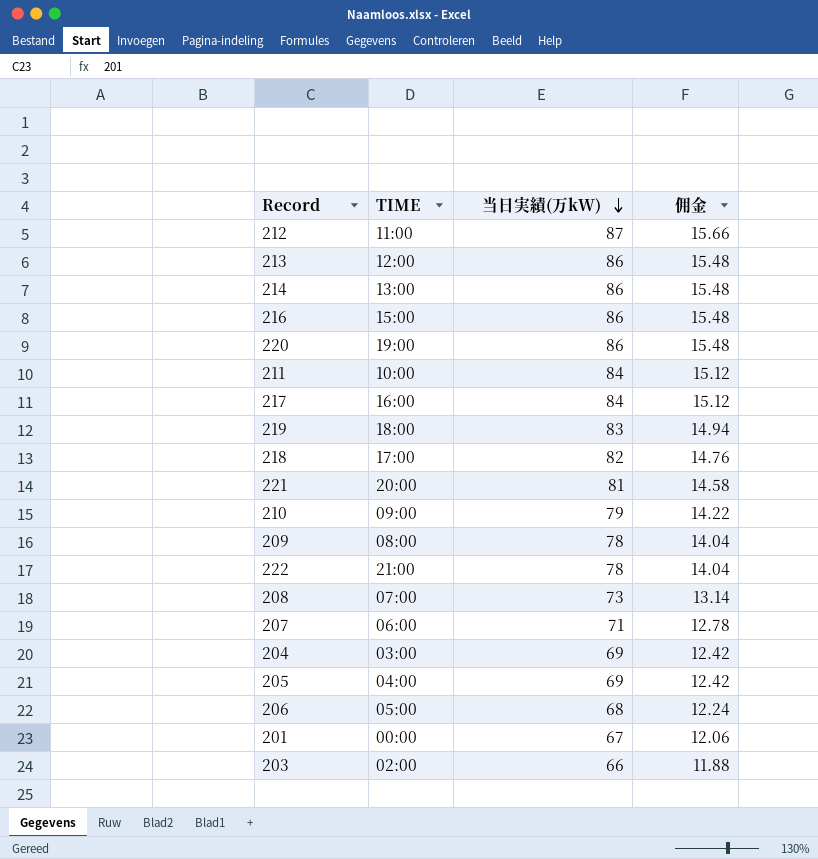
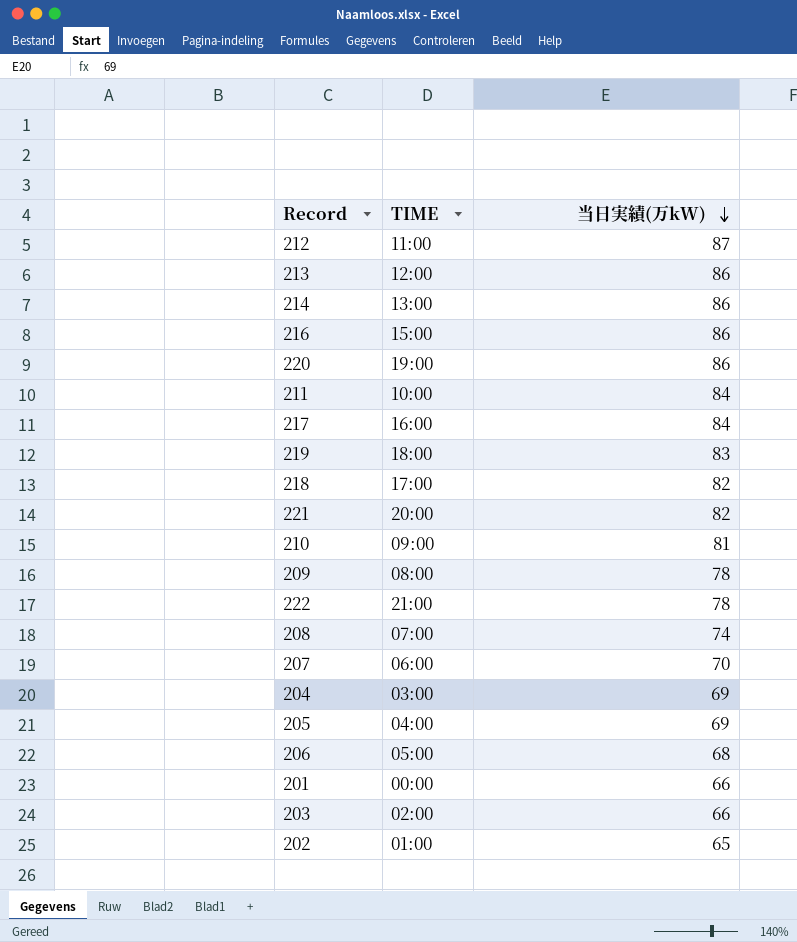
column 佣金 | formula: [当日実績(万kW)] * 0.18 -> none
221 | 当日実績(万kW): 81 -> 82
210 | 当日実績(万kW): 79 -> 81
208 | 当日実績(万kW): 73 -> 74
207 | 当日実績(万kW): 71 -> 70
201 | 当日実績(万kW): 67 -> 66
row 202: none -> 01:00 | 65

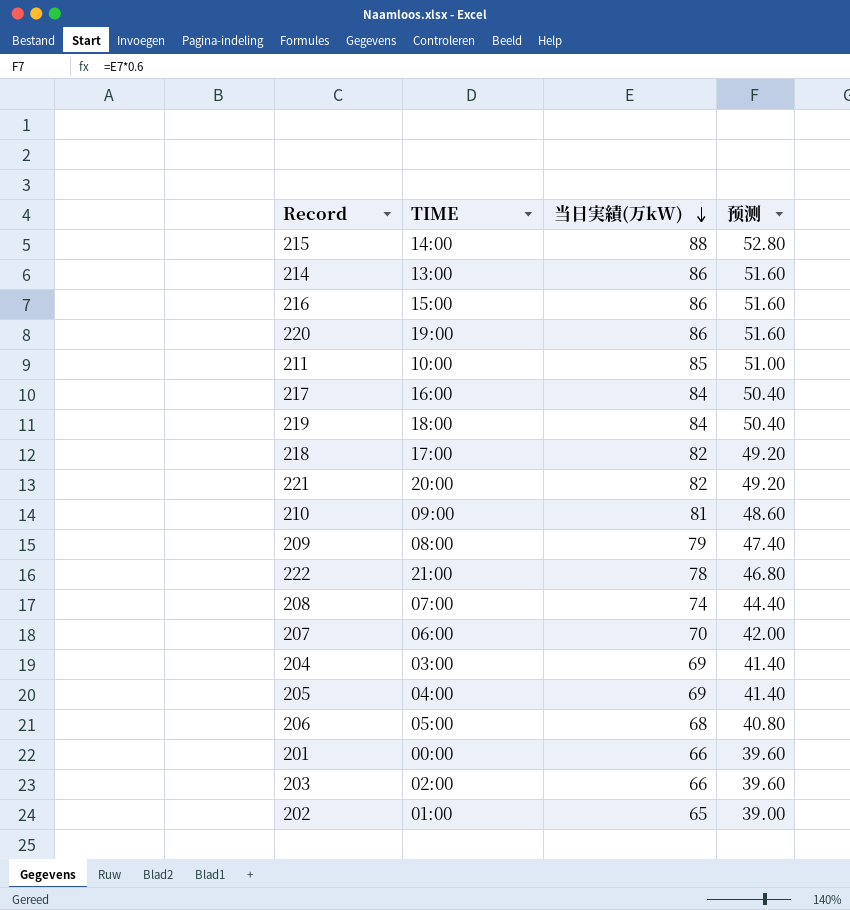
column 预测 | formula: none -> [当日実績(万kW)] * 0.6
row 212: 11:00 | 87 -> none
row 213: 12:00 | 86 -> none
row 215: none -> 14:00 | 88 | 52.80
211 | 当日実績(万kW): 84 -> 85
219 | 当日実績(万kW): 83 -> 84
209 | 当日実績(万kW): 78 -> 79

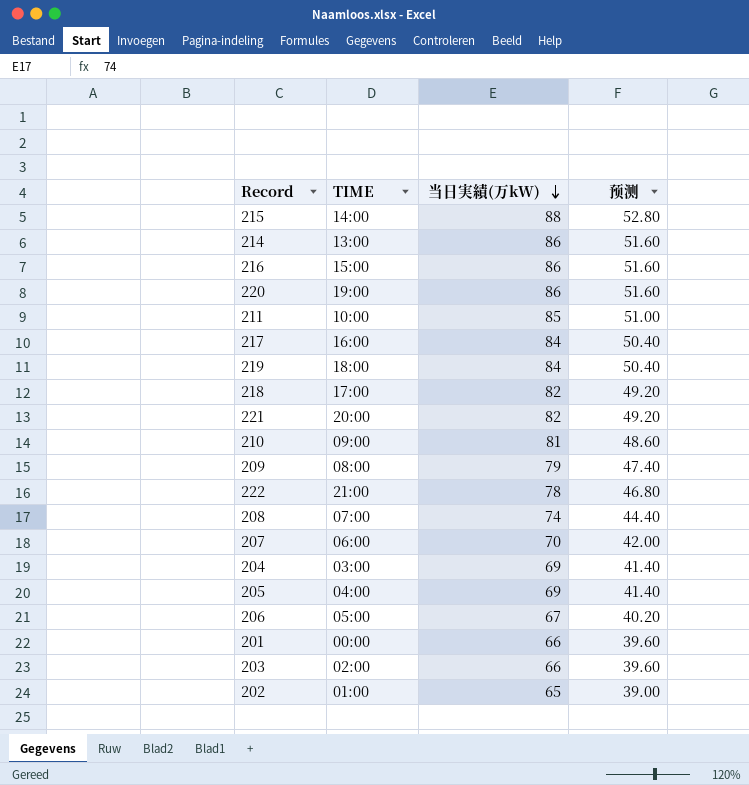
206 | 当日実績(万kW): 68 -> 67
206 | 预测: 40.80 -> 40.20

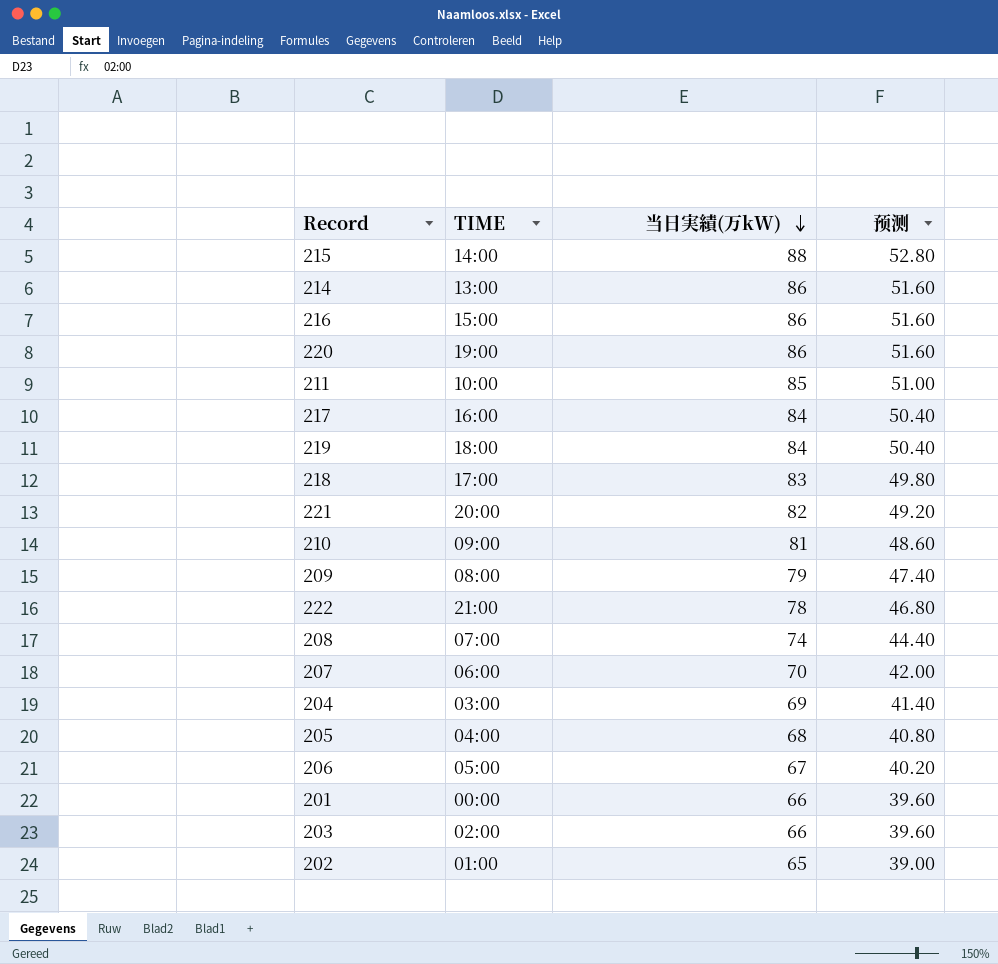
218 | 当日実績(万kW): 82 -> 83
218 | 预测: 49.20 -> 49.80
205 | 当日実績(万kW): 69 -> 68
205 | 预测: 41.40 -> 40.80

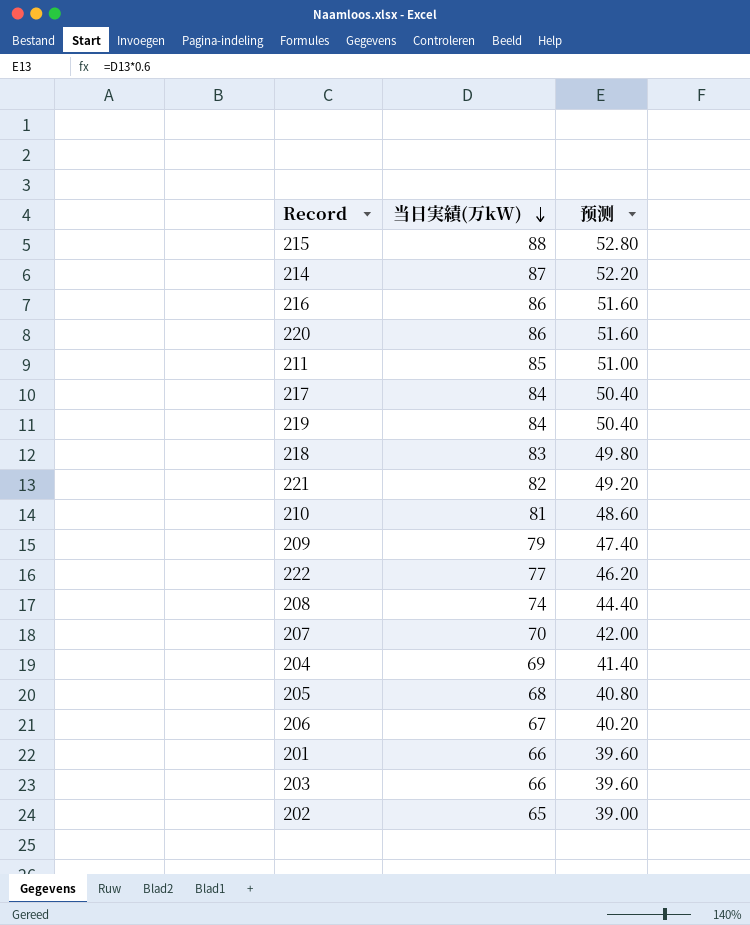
column TIME | position: 2 -> none
214 | 当日実績(万kW): 86 -> 87
214 | 预测: 51.60 -> 52.20
222 | 当日実績(万kW): 78 -> 77
222 | 预测: 46.80 -> 46.20

